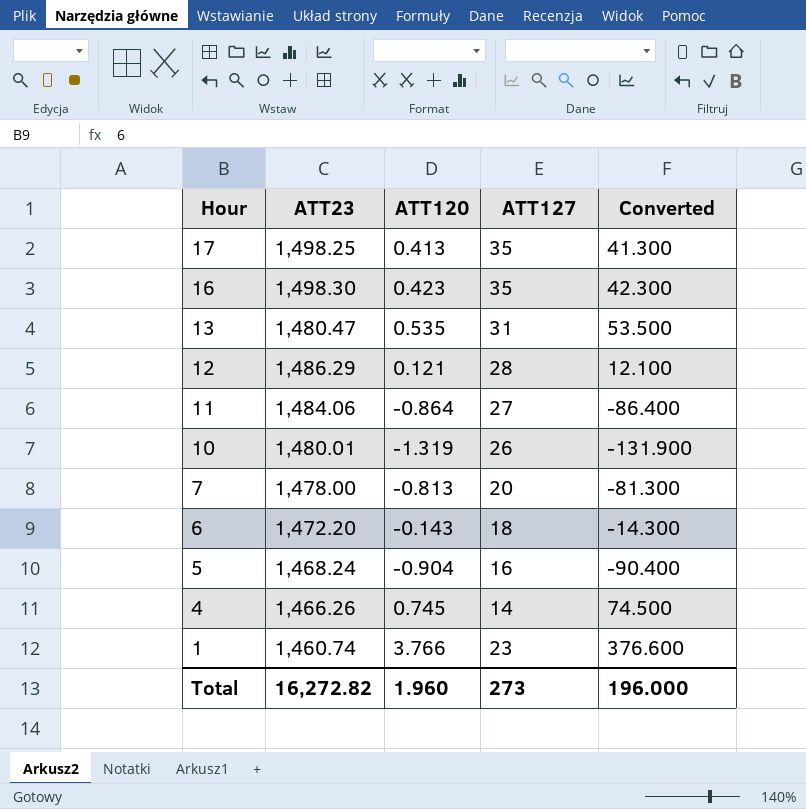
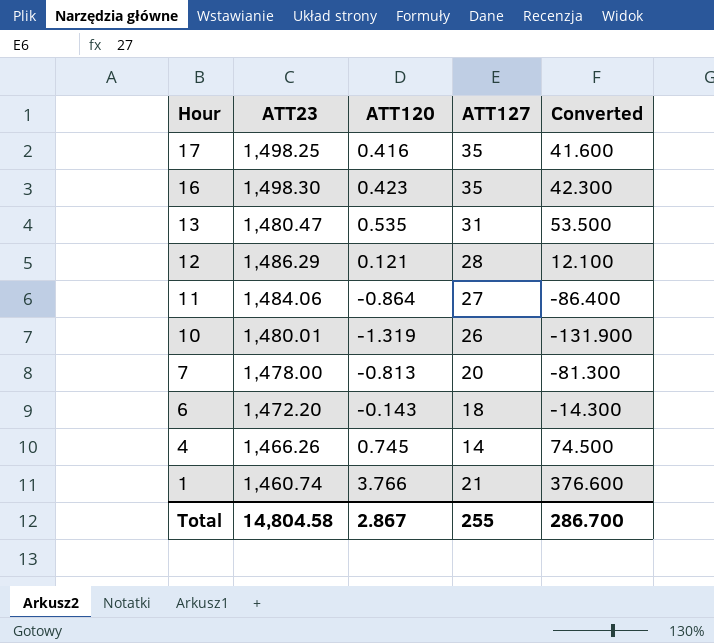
row 5: 1,468.24 | -0.904 | 16 | -90.400 -> none
17 | ATT120: 0.413 -> 0.416
17 | Converted: 41.300 -> 41.600
1 | ATT127: 23 -> 21
Total | ATT23: 16,272.82 -> 14,804.58
Total | ATT120: 1.960 -> 2.867
Total | ATT127: 273 -> 255
Total | Converted: 196.000 -> 286.700

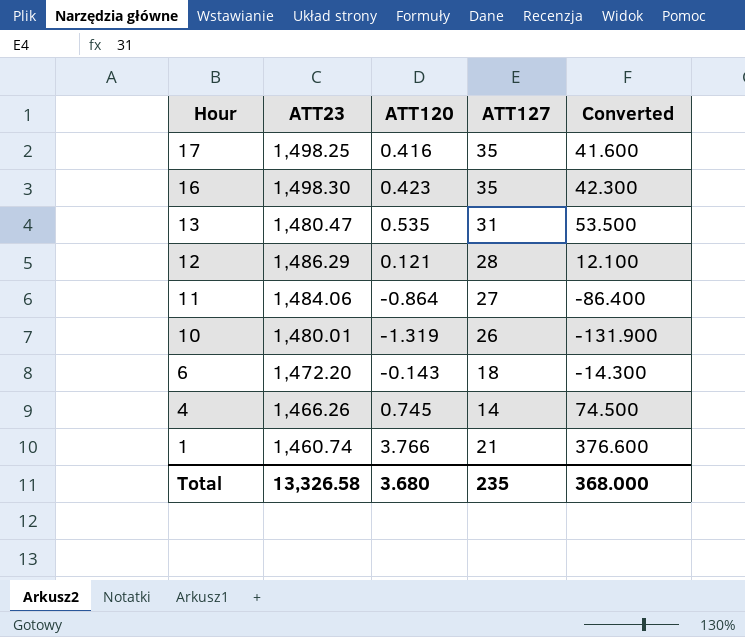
row 7: 1,478.00 | -0.813 | 20 | -81.300 -> none
Total | ATT23: 14,804.58 -> 13,326.58
Total | ATT120: 2.867 -> 3.680
Total | ATT127: 255 -> 235
Total | Converted: 286.700 -> 368.000

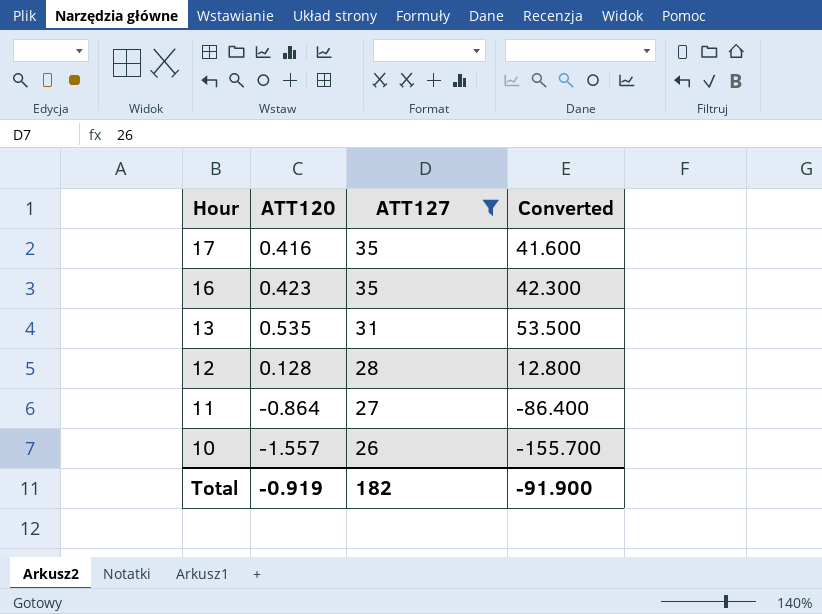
filter: none -> ATT127 >= 26
column ATT23 | position: 2 -> none
12 | ATT120: 0.121 -> 0.128
12 | Converted: 12.100 -> 12.800
10 | ATT120: -1.319 -> -1.557
10 | Converted: -131.900 -> -155.700
Total | ATT120: 3.680 -> -0.919
Total | ATT127: 235 -> 182
Total | Converted: 368.000 -> -91.900

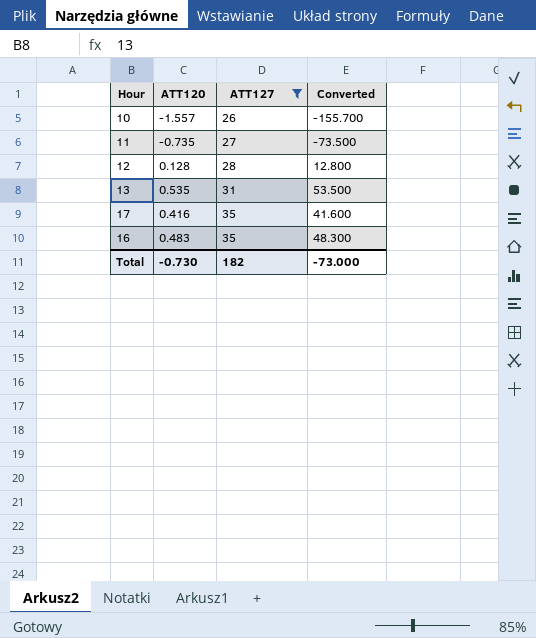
row order: Hour descending -> ATT127 ascending
11 | ATT120: -0.864 -> -0.735
11 | Converted: -86.400 -> -73.500
16 | ATT120: 0.423 -> 0.483
16 | Converted: 42.300 -> 48.300
Total | ATT120: -0.919 -> -0.730
Total | Converted: -91.900 -> -73.000

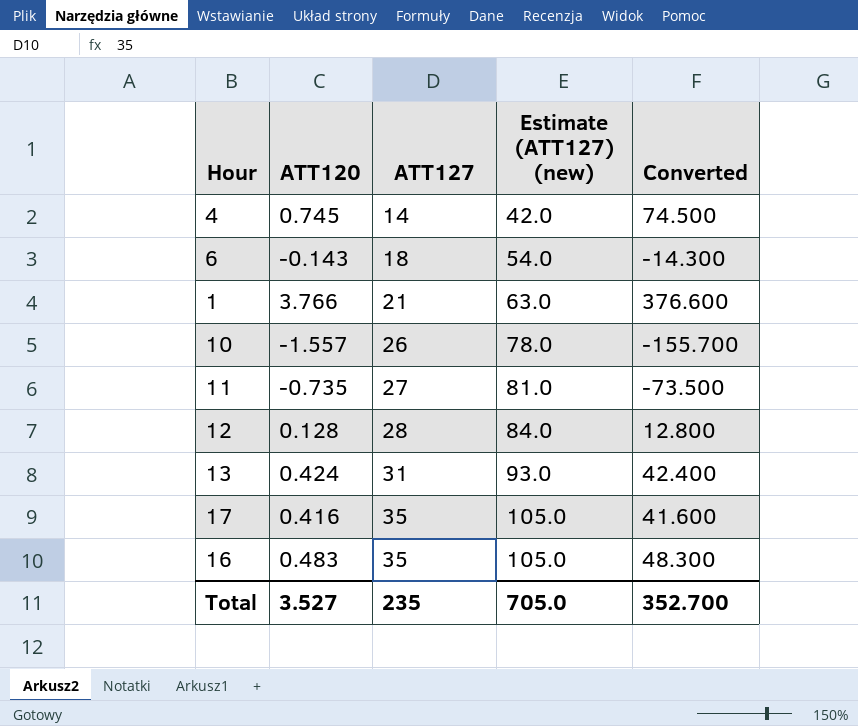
filter: ATT127 >= 26 -> none
column Estimate (ATT127) (new) | formula: none -> [ATT127] * 3
13 | ATT120: 0.535 -> 0.424
13 | Converted: 53.500 -> 42.400
Total | ATT120: -0.730 -> 3.527
Total | ATT127: 182 -> 235
Total | Converted: -73.000 -> 352.700

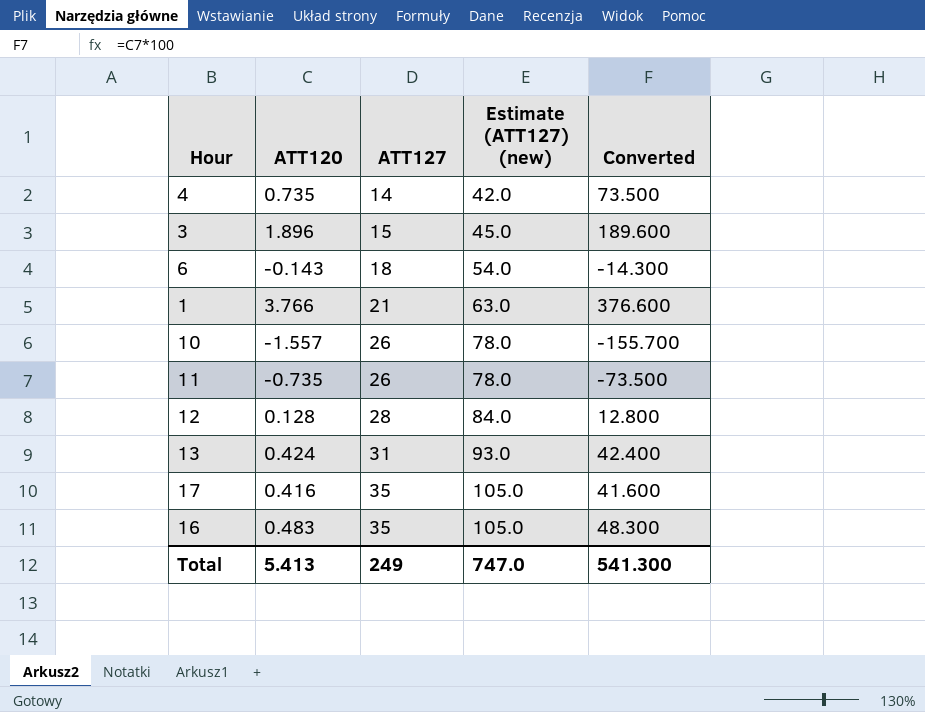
4 | ATT120: 0.745 -> 0.735
4 | Converted: 74.500 -> 73.500
row 3: none -> 1.896 | 15 | 45.0 | 189.600
11 | ATT127: 27 -> 26
11 | Estimate (ATT127) (new): 81.0 -> 78.0
Total | ATT120: 3.527 -> 5.413
Total | ATT127: 235 -> 249
Total | Estimate (ATT127) (new): 705.0 -> 747.0
Total | Converted: 352.700 -> 541.300

